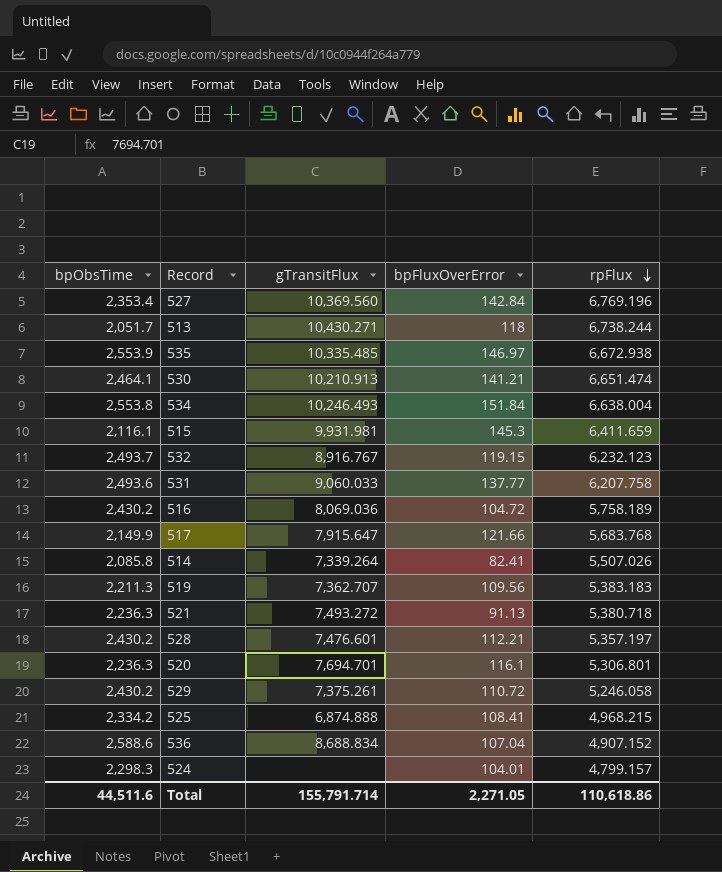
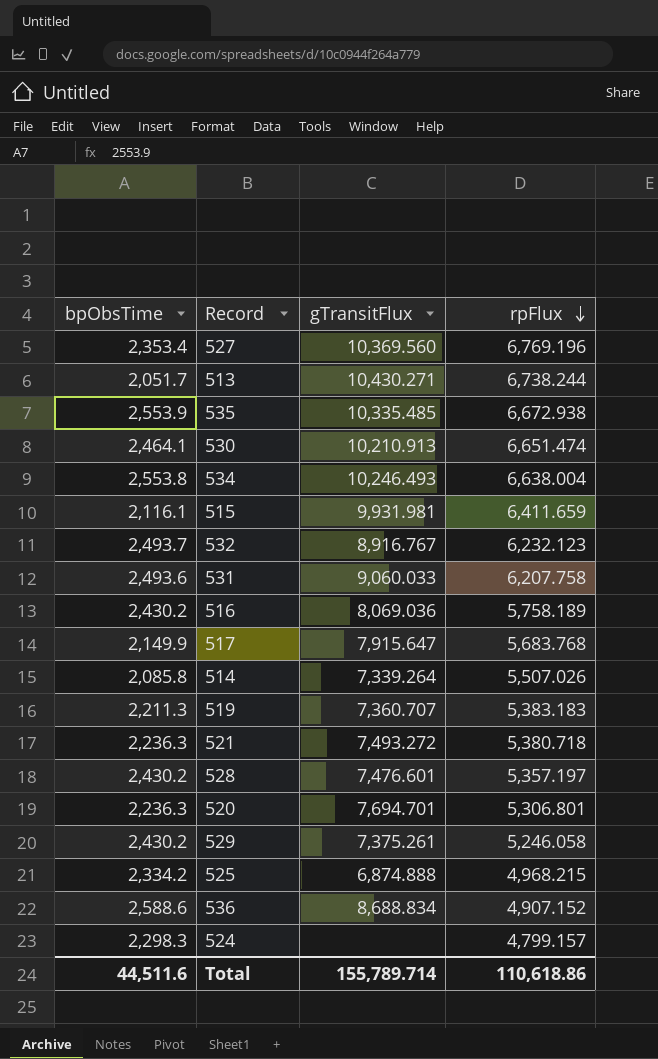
column bpFluxOverError | position: 4 -> none
519 | gTransitFlux: 7,362.707 -> 7,360.707
Total | gTransitFlux: 155,791.714 -> 155,789.714

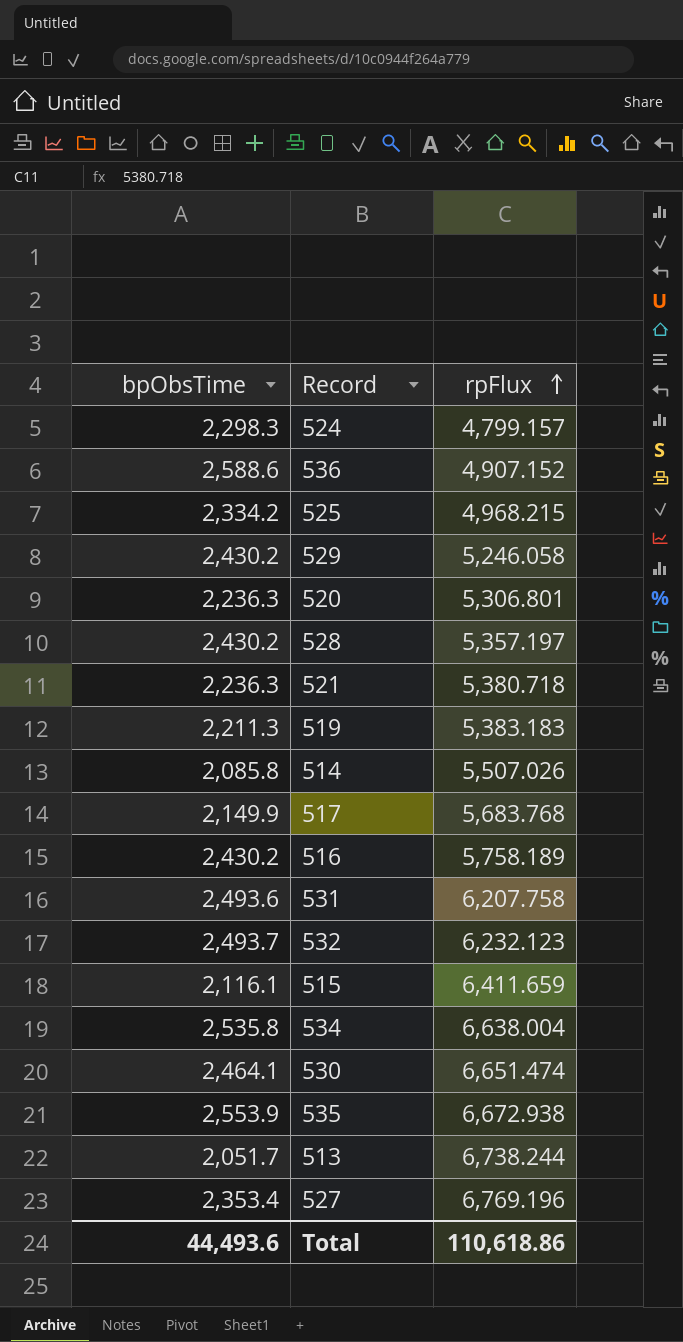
row order: rpFlux descending -> rpFlux ascending
column gTransitFlux | position: 3 -> none
534 | bpObsTime: 2,553.8 -> 2,535.8
Total | bpObsTime: 44,511.6 -> 44,493.6

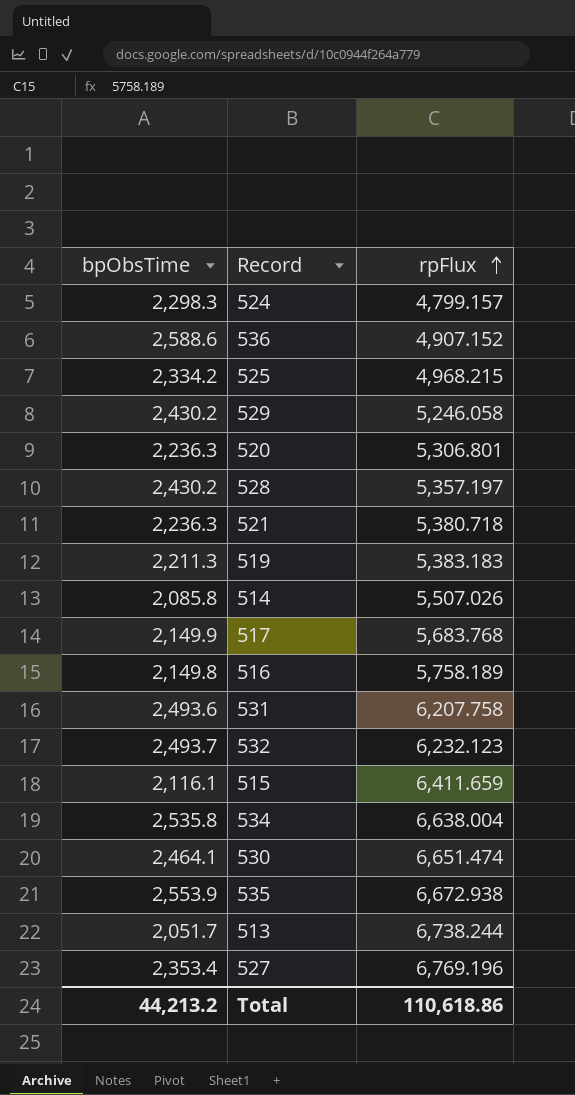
516 | bpObsTime: 2,430.2 -> 2,149.8
Total | bpObsTime: 44,493.6 -> 44,213.2

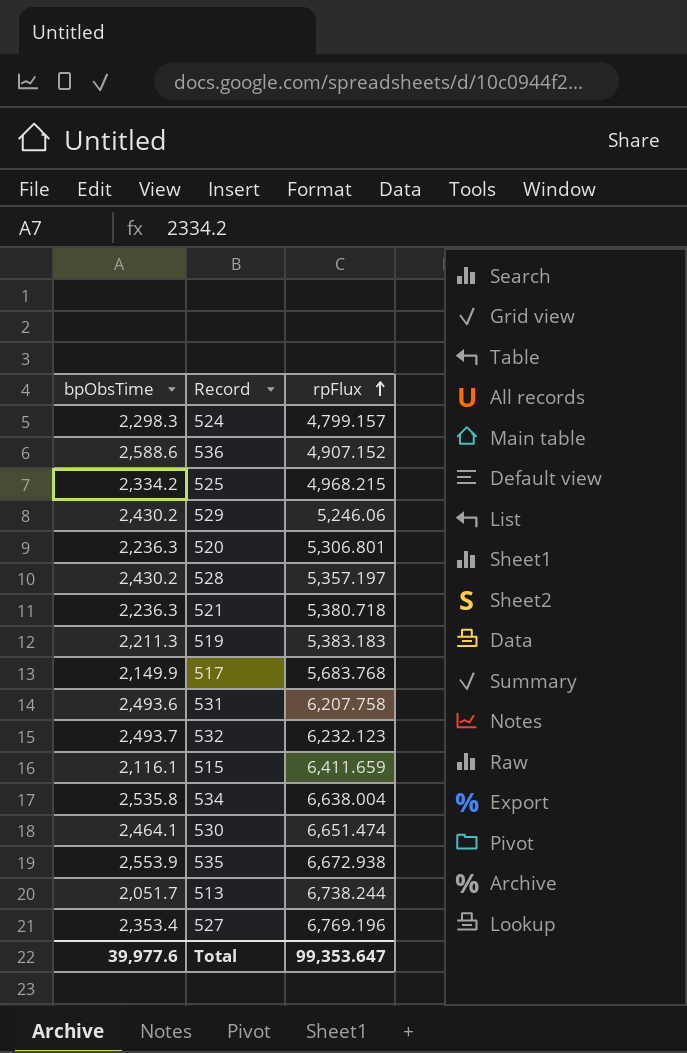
row 514: 2,085.8 | 5,507.026 -> none
row 516: 2,149.8 | 5,758.189 -> none
529 | rpFlux: 5,246.058 -> 5,246.06
Total | bpObsTime: 44,213.2 -> 39,977.6
Total | rpFlux: 110,618.86 -> 99,353.647

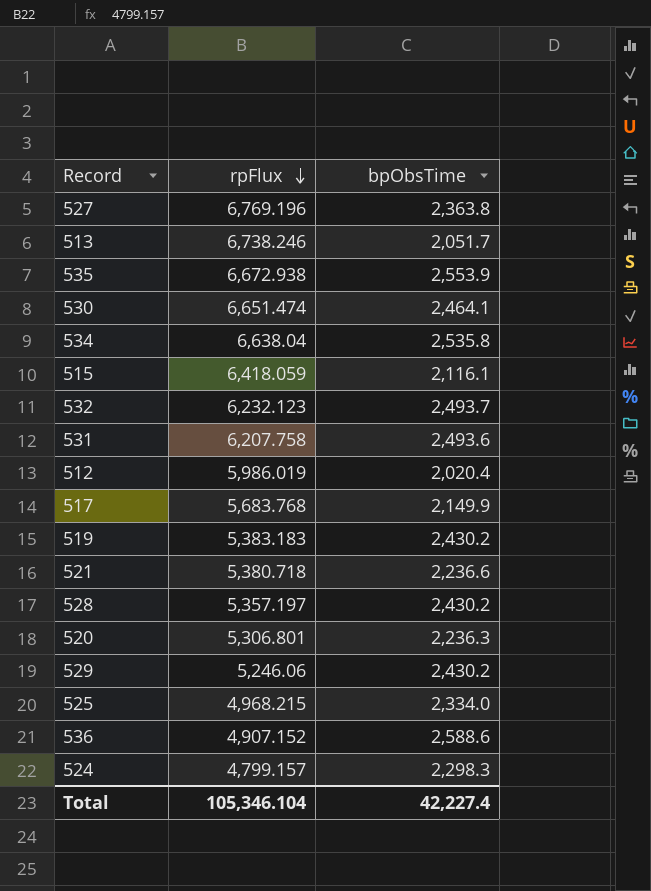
row order: rpFlux ascending -> rpFlux descending
column bpObsTime | position: 1 -> 3
527 | bpObsTime: 2,353.4 -> 2,363.8
513 | rpFlux: 6,738.244 -> 6,738.246
534 | rpFlux: 6,638.004 -> 6,638.04
515 | rpFlux: 6,411.659 -> 6,418.059
row 512: none -> 5,986.019 | 2,020.4
519 | bpObsTime: 2,211.3 -> 2,430.2
521 | bpObsTime: 2,236.3 -> 2,236.6
525 | bpObsTime: 2,334.2 -> 2,334.0
Total | rpFlux: 99,353.647 -> 105,346.104
Total | bpObsTime: 39,977.6 -> 42,227.4

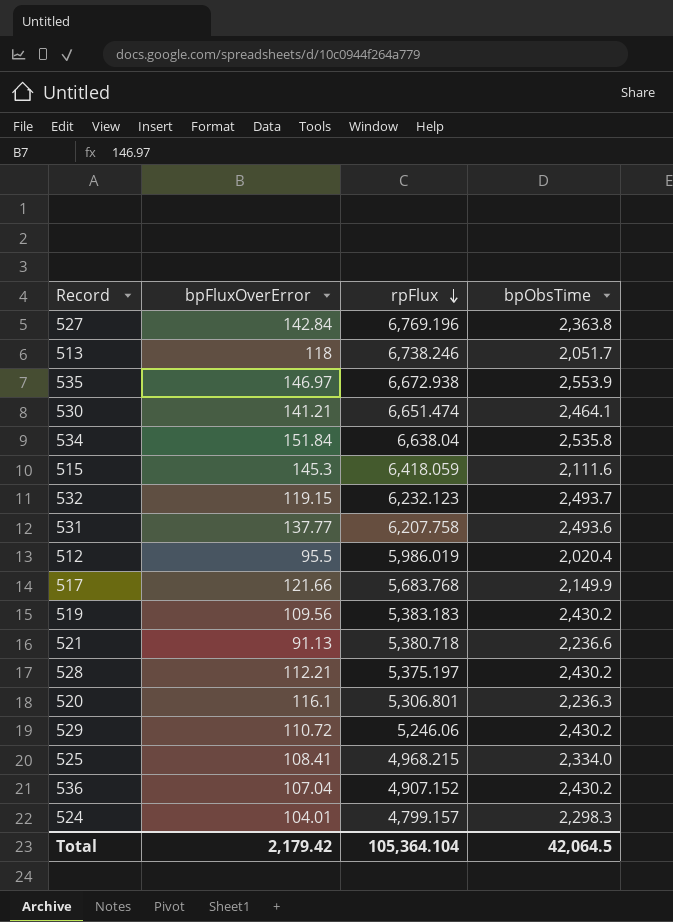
column bpFluxOverError | position: none -> 2
515 | bpObsTime: 2,116.1 -> 2,111.6
528 | rpFlux: 5,357.197 -> 5,375.197
536 | bpObsTime: 2,588.6 -> 2,430.2
Total | rpFlux: 105,346.104 -> 105,364.104
Total | bpObsTime: 42,227.4 -> 42,064.5

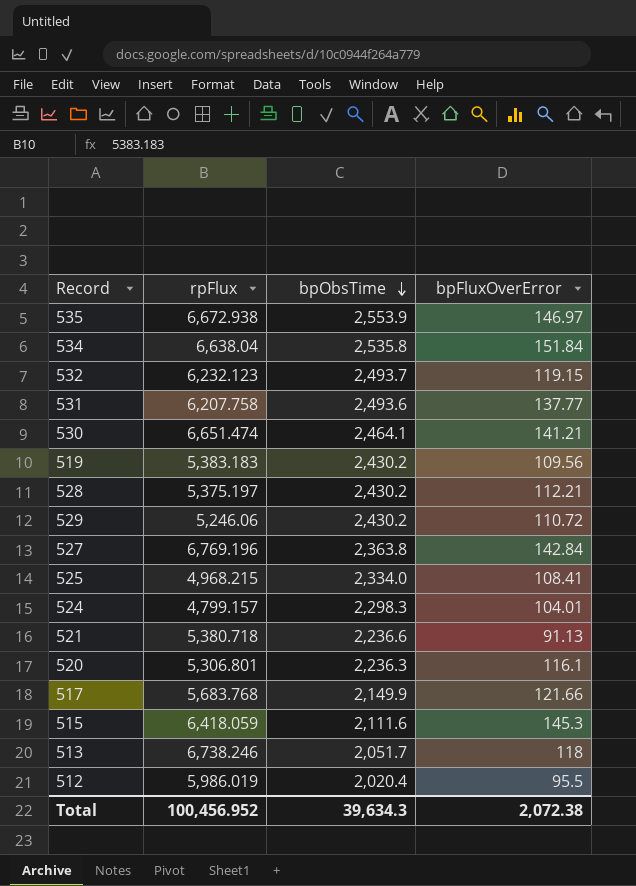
row order: rpFlux descending -> bpObsTime descending
column bpFluxOverError | position: 2 -> 4
row 536: 107.04 | 4,907.152 | 2,430.2 -> none
Total | rpFlux: 105,364.104 -> 100,456.952
Total | bpObsTime: 42,064.5 -> 39,634.3
Total | bpFluxOverError: 2,179.42 -> 2,072.38

